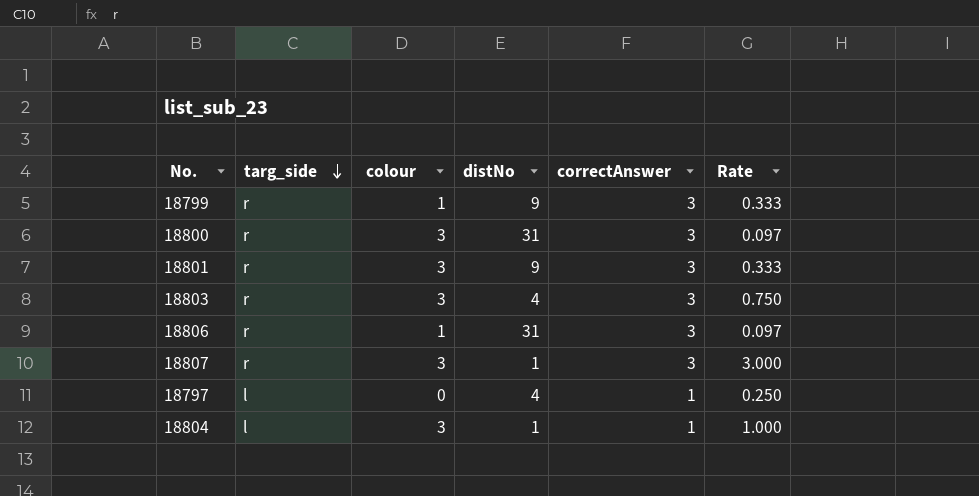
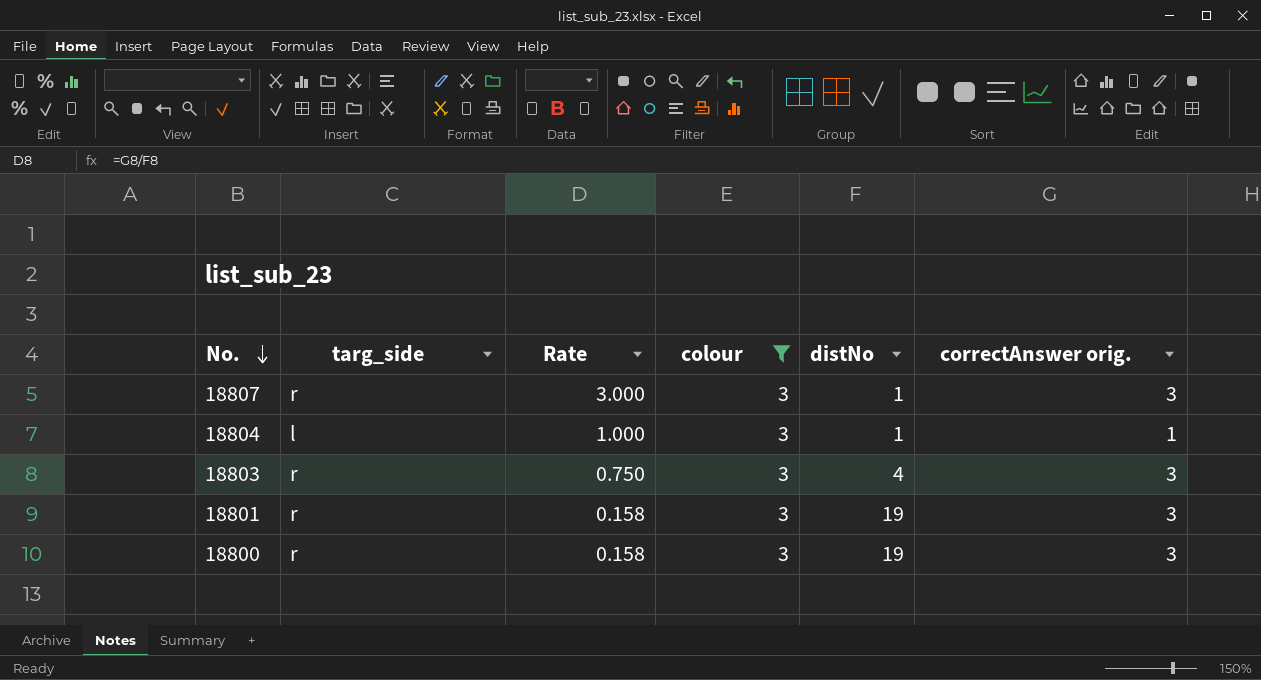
filter: none -> colour = 3
row order: targ_side descending -> No. descending
column Rate | position: 6 -> 3
column name: correctAnswer -> correctAnswer orig.
18801 | Rate: 0.333 -> 0.158
18801 | distNo: 9 -> 19
18800 | Rate: 0.097 -> 0.158
18800 | distNo: 31 -> 19

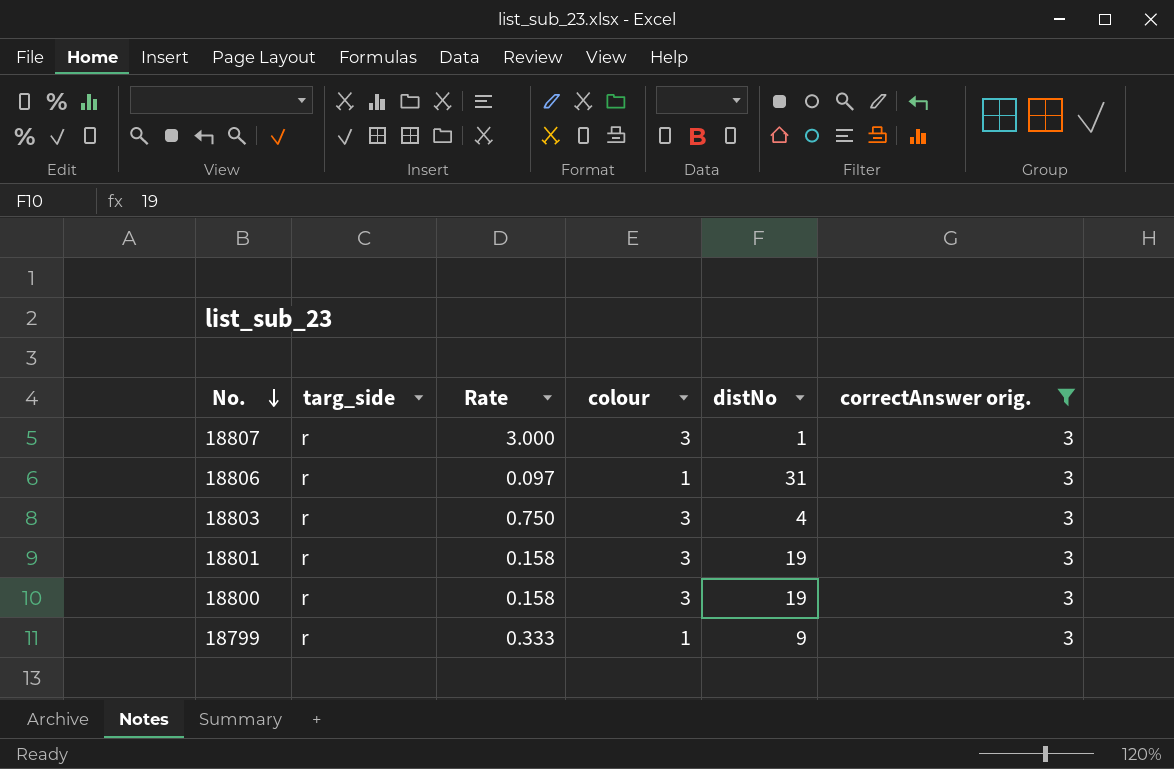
filter: colour = 3 -> correctAnswer orig. = 3

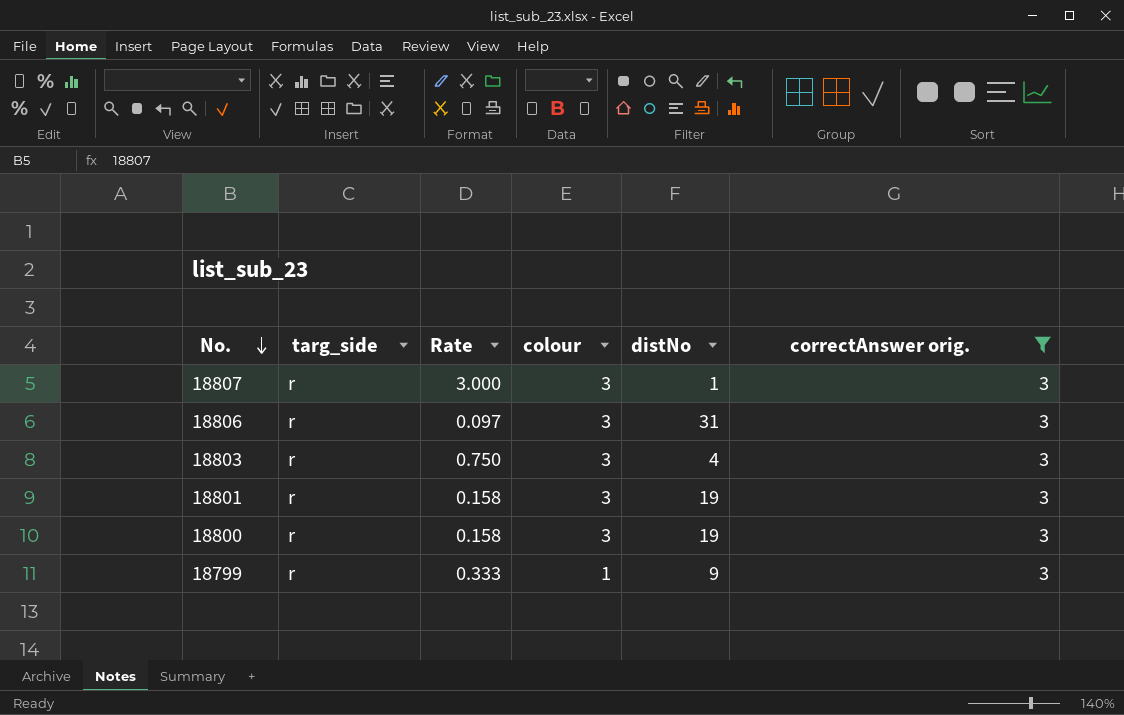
18806 | colour: 1 -> 3

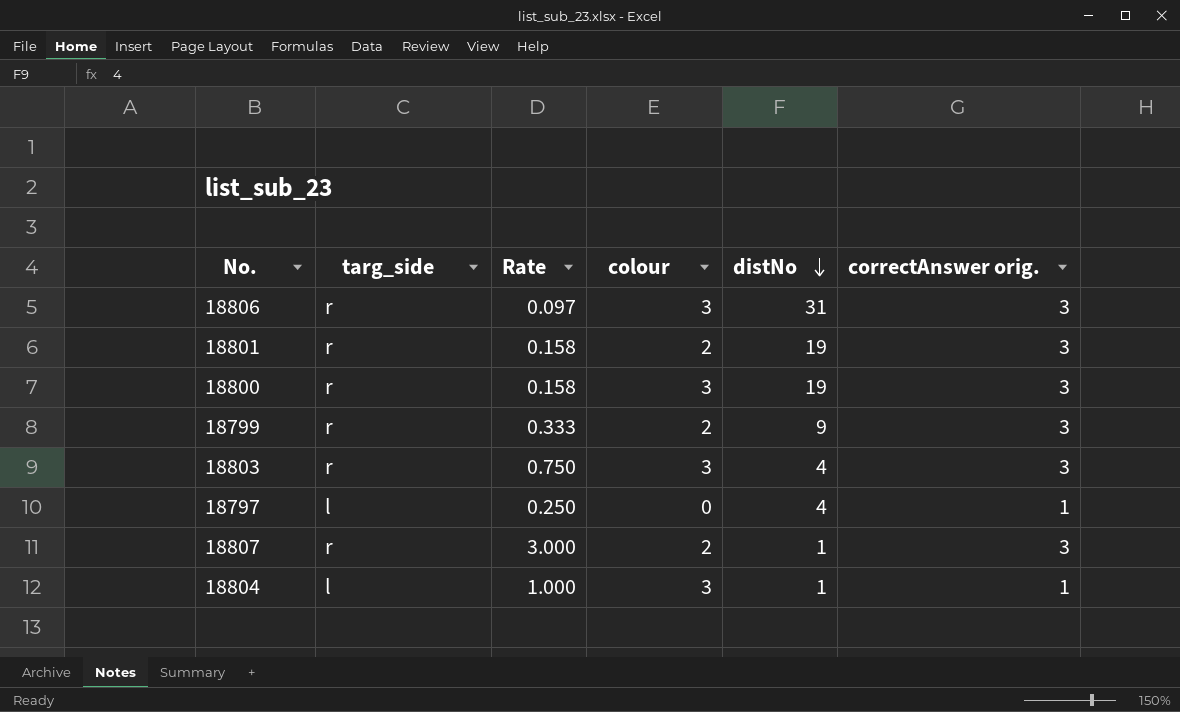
filter: correctAnswer orig. = 3 -> none
row order: No. descending -> distNo descending
18801 | colour: 3 -> 2
18799 | colour: 1 -> 2
18807 | colour: 3 -> 2

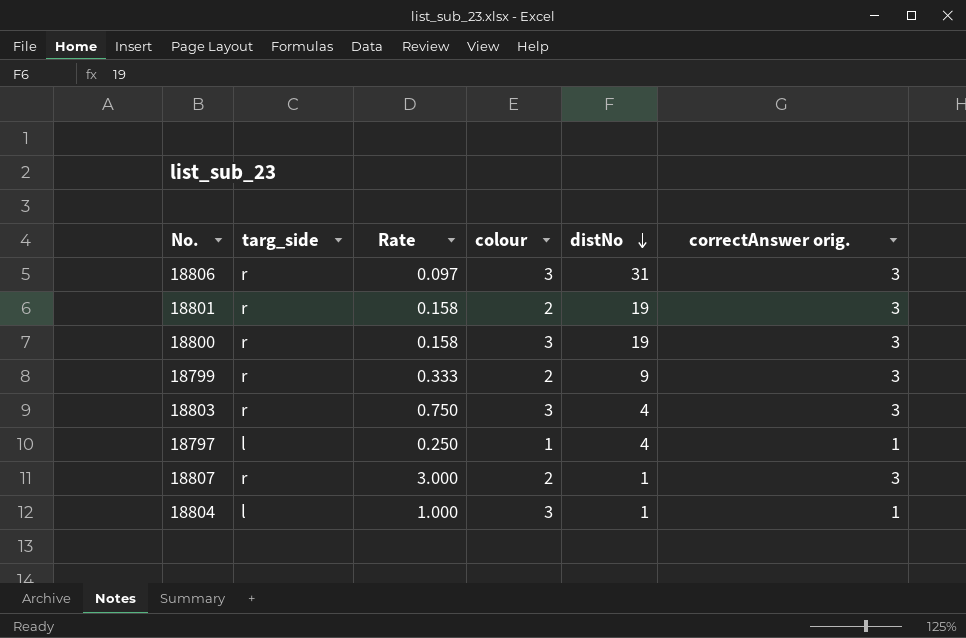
18797 | colour: 0 -> 1

